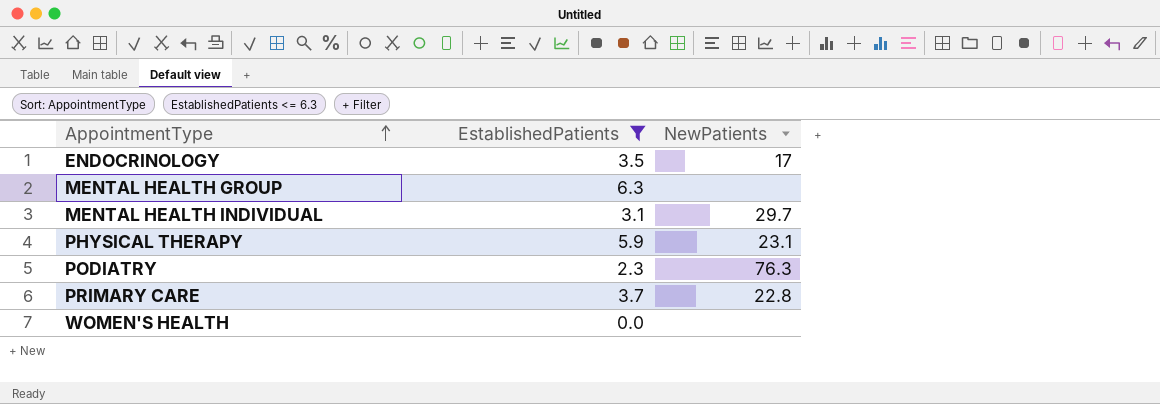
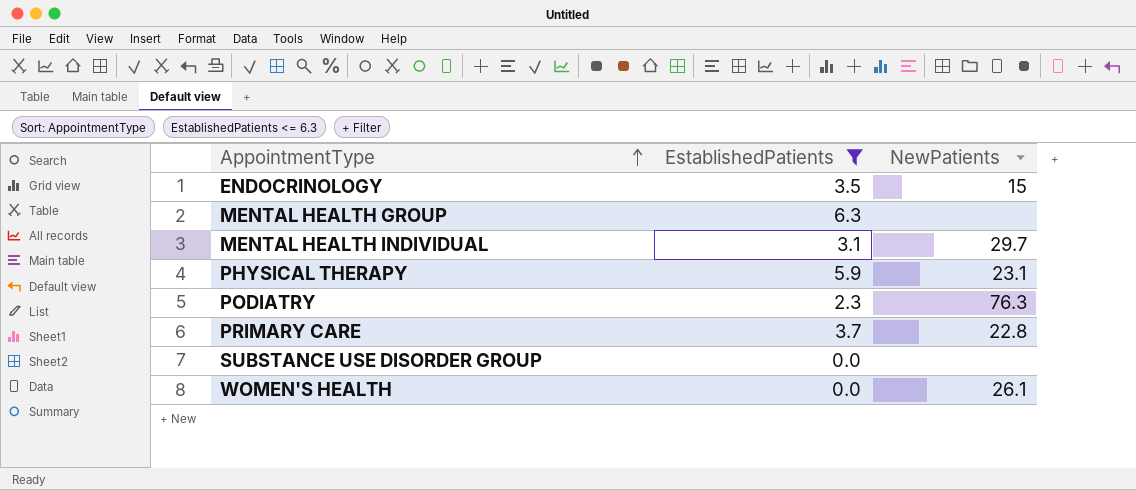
ENDOCRINOLOGY | NewPatients: 17 -> 15
row SUBSTANCE USE DISORDER GROUP: none -> 0.0 | none
WOMEN'S HEALTH | NewPatients: none -> 26.1

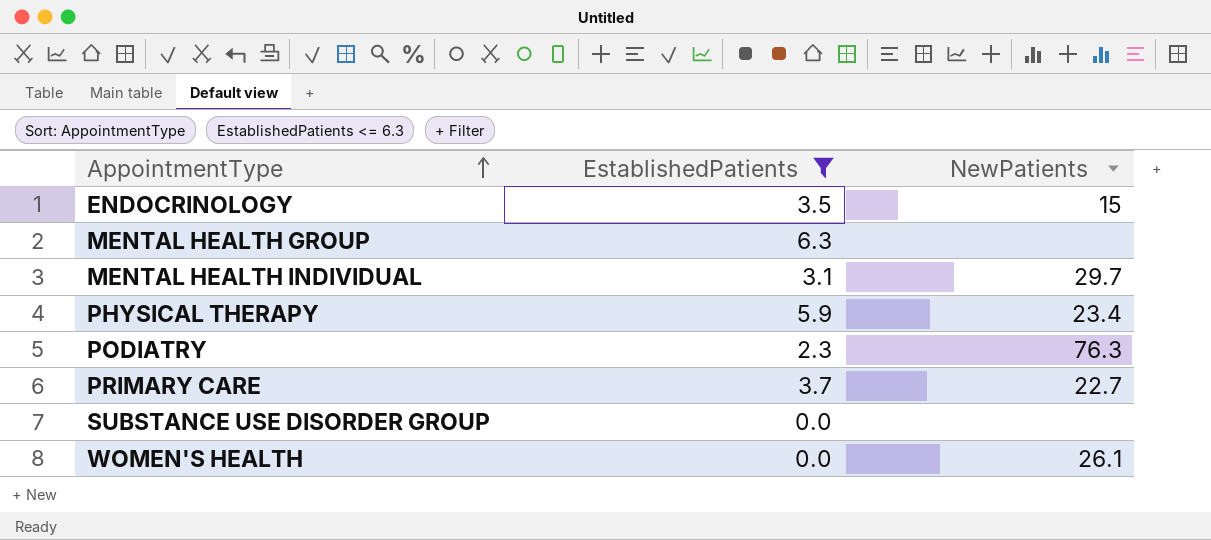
PHYSICAL THERAPY | NewPatients: 23.1 -> 23.4
PRIMARY CARE | NewPatients: 22.8 -> 22.7

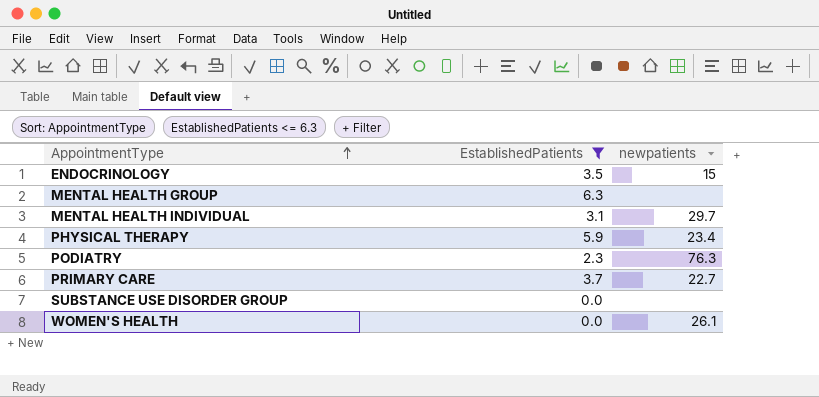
column name: NewPatients -> newpatients

